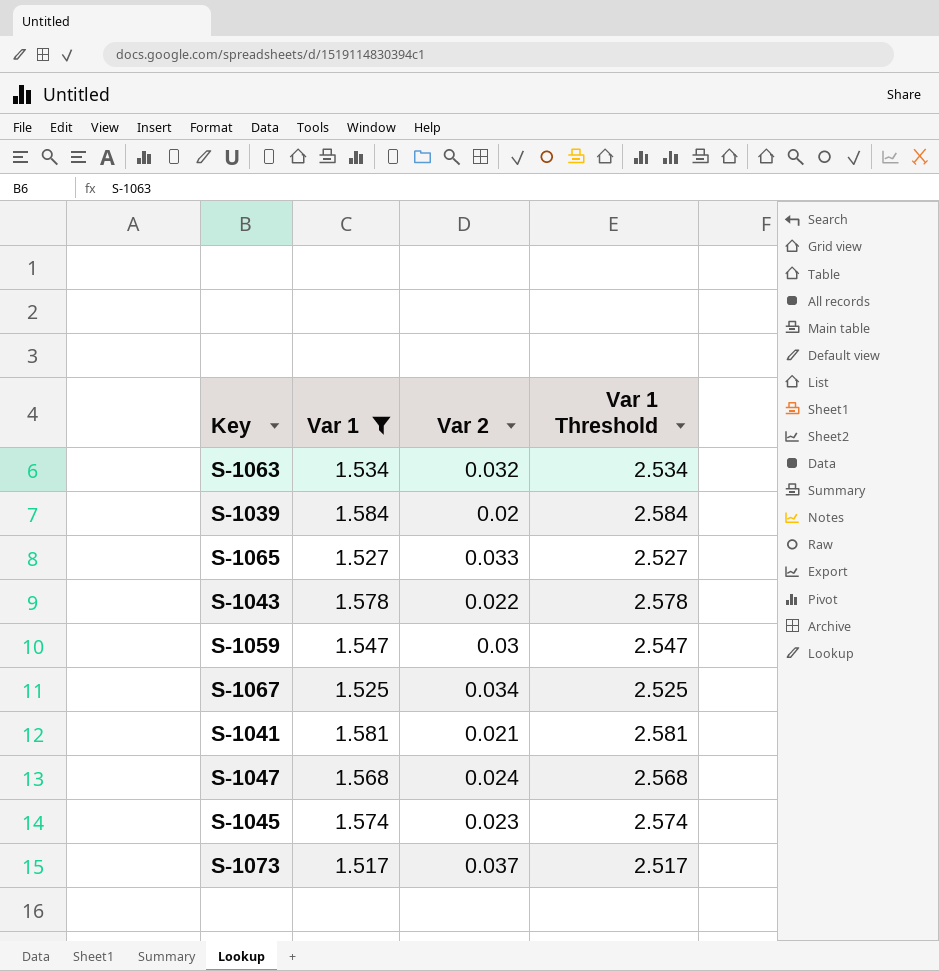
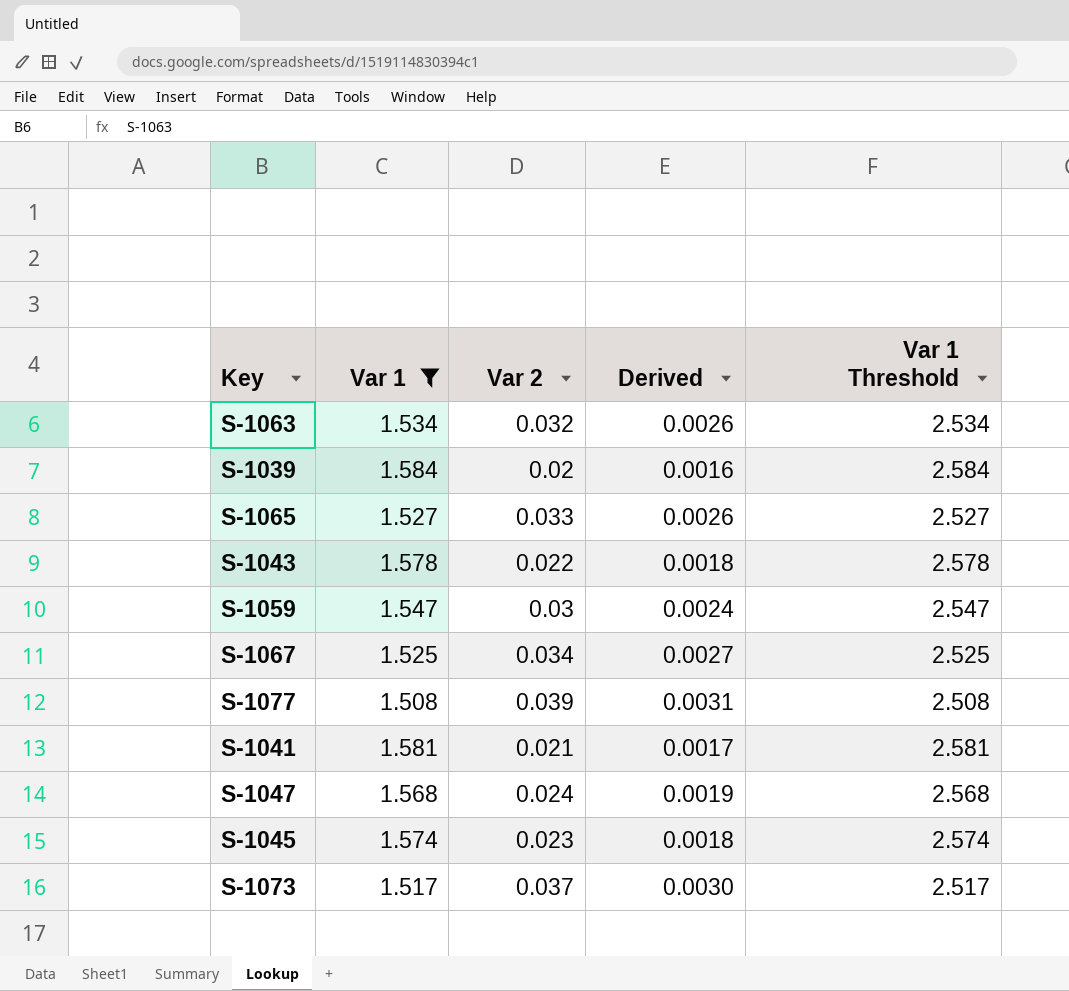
column Derived | formula: none -> [Var 2] * 0.08
row S-1077: none -> 1.508 | 0.039 | 0.0031 | 2.508

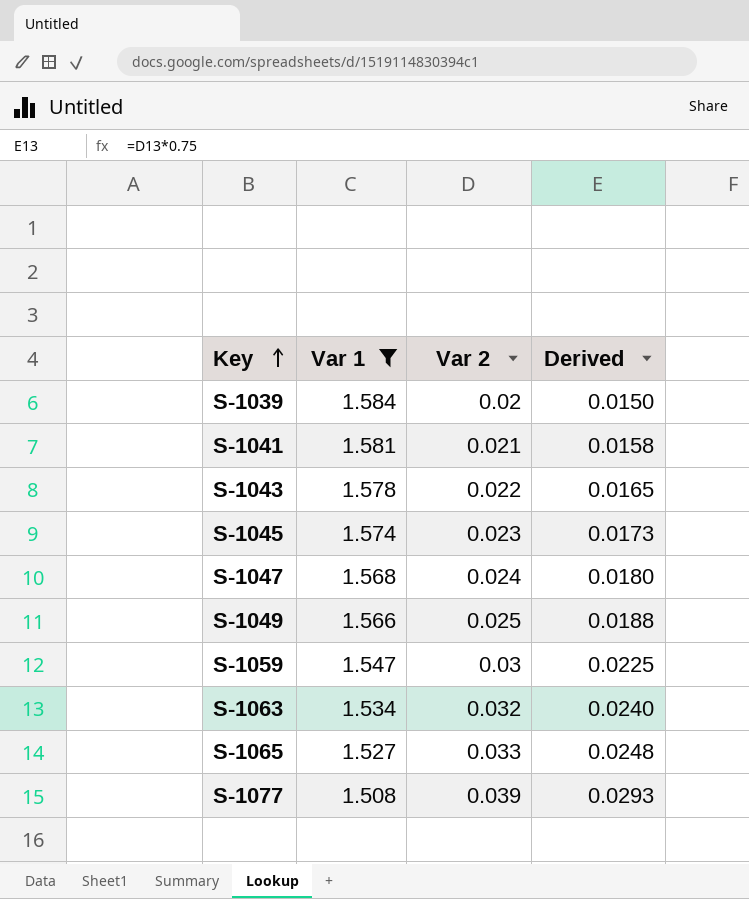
row order: none -> Key ascending
column Var 1 Threshold | formula: [Var 1] + 1 -> none
column Derived | formula: [Var 2] * 0.08 -> [Var 2] * 0.75
row S-1067: 1.525 | 0.034 | 0.0027 | 2.525 -> none
row S-1073: 1.517 | 0.037 | 0.0030 | 2.517 -> none
row S-1049: none -> 1.566 | 0.025 | 0.0188

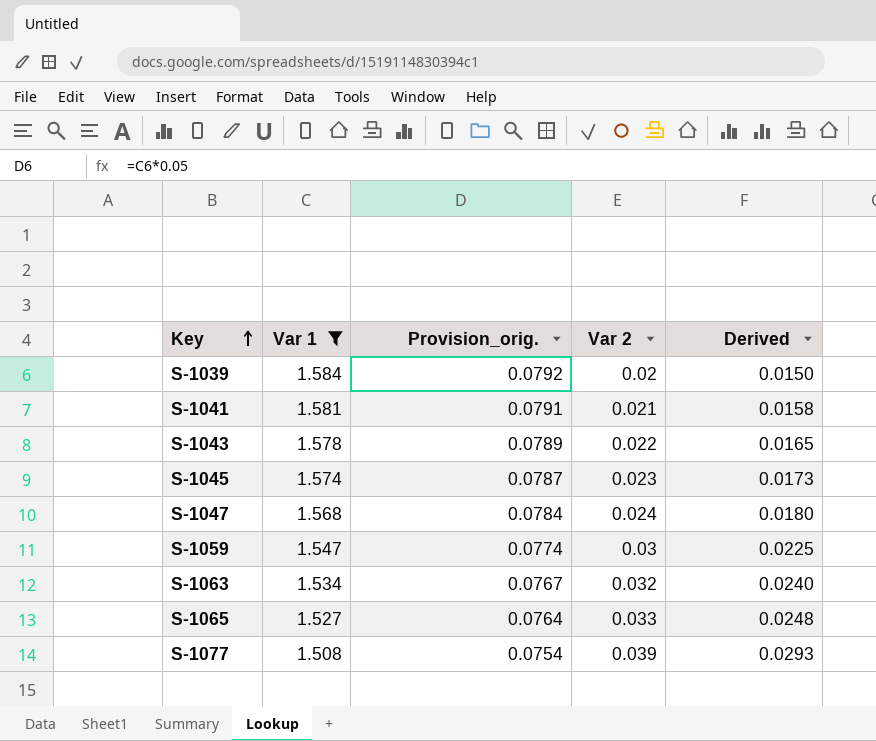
column Provision_orig. | formula: none -> [Var 1] * 0.05
row S-1049: 1.566 | 0.025 | 0.0188 -> none

